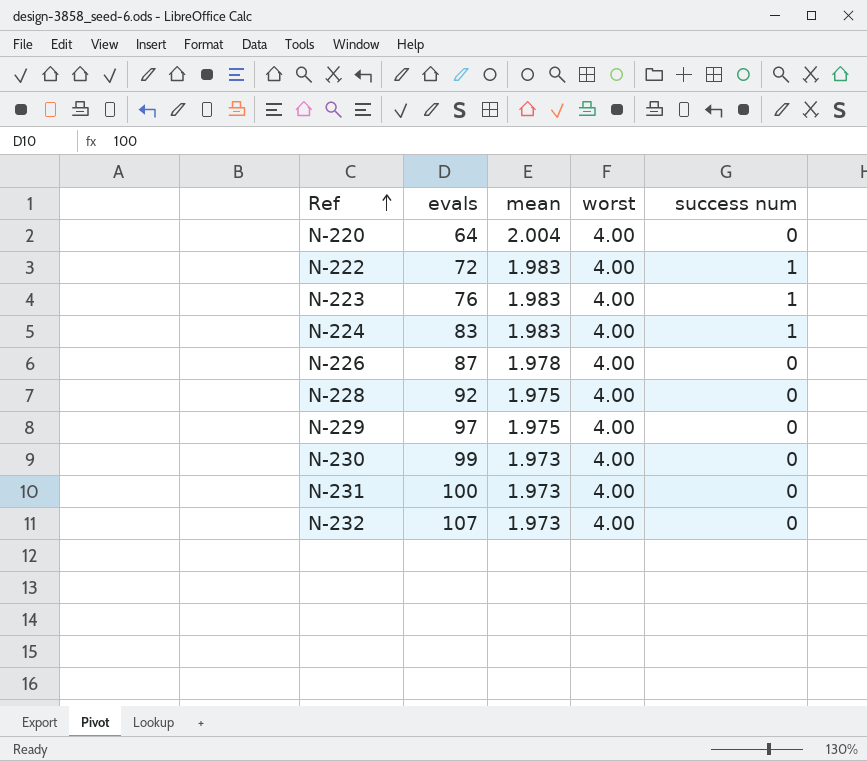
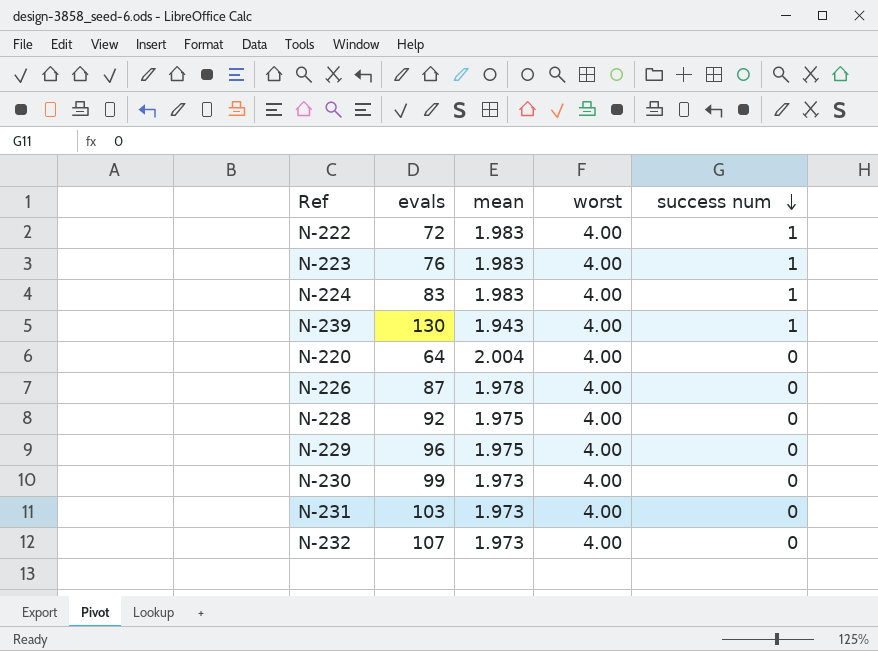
row order: Ref ascending -> success num descending
row N-239: none -> 130 | 1.943 | 4.00 | 1
N-229 | evals: 97 -> 96
N-231 | evals: 100 -> 103

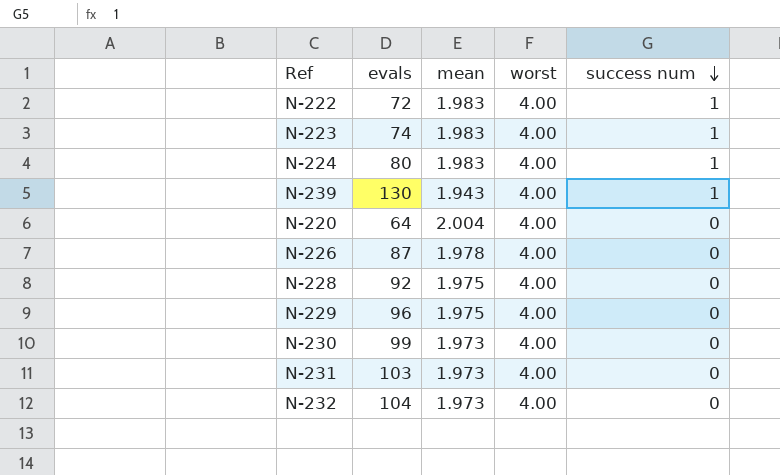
N-223 | evals: 76 -> 74
N-224 | evals: 83 -> 80
N-232 | evals: 107 -> 104

